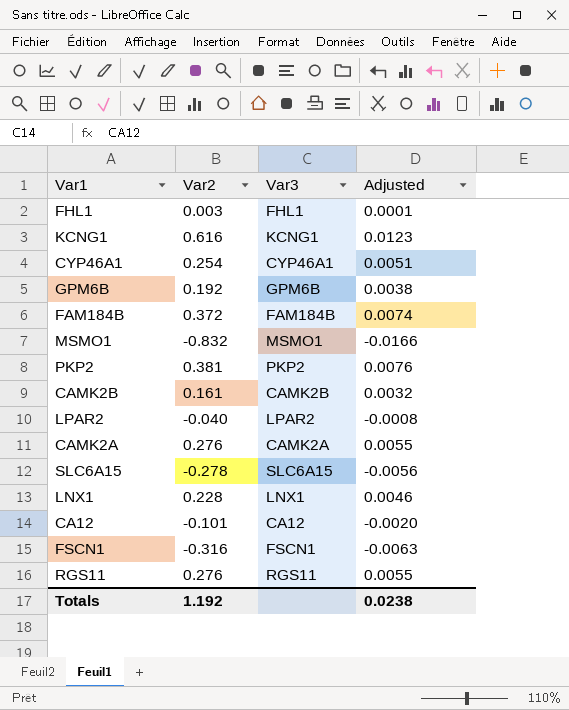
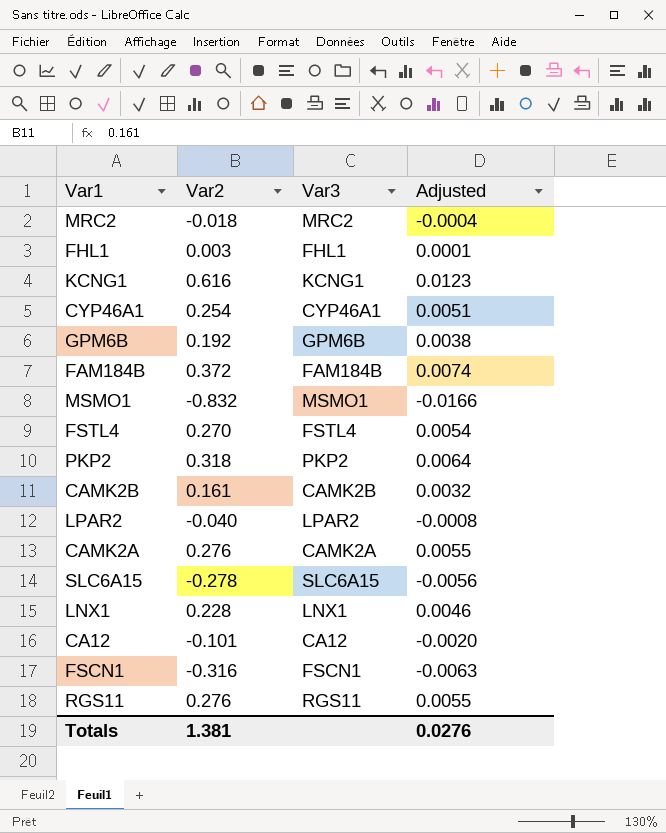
row MRC2: none -> -0.018 | MRC2 | -0.0004
row FSTL4: none -> 0.270 | FSTL4 | 0.0054
PKP2 | Var2: 0.381 -> 0.318
PKP2 | Adjusted: 0.0076 -> 0.0064
Totals | Var2: 1.192 -> 1.381
Totals | Adjusted: 0.0238 -> 0.0276

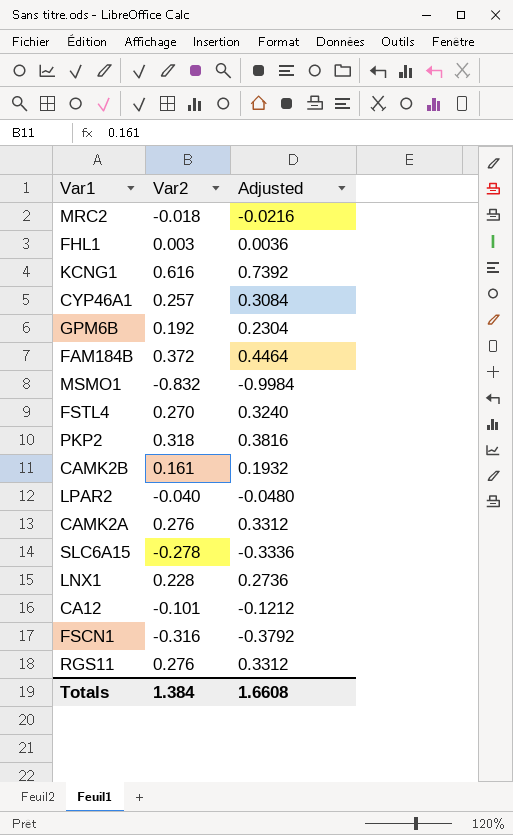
column Var3 | position: 3 -> none
column Adjusted | formula: [Var2] * 0.02 -> [Var2] * 1.2
CYP46A1 | Var2: 0.254 -> 0.257
Totals | Var2: 1.381 -> 1.384
Totals | Adjusted: 0.0276 -> 1.6608

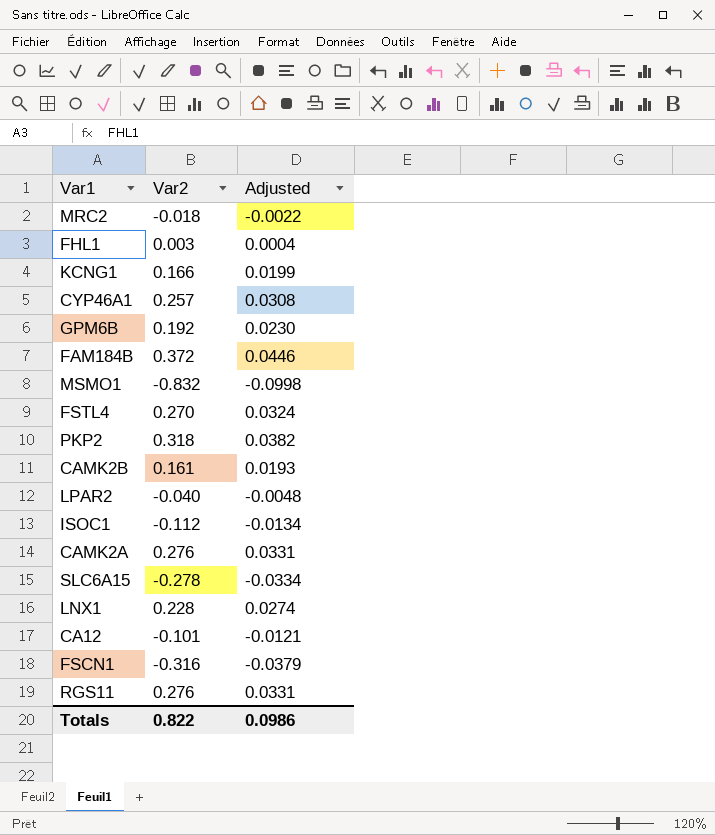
column Adjusted | formula: [Var2] * 1.2 -> [Var2] * 0.12
KCNG1 | Var2: 0.616 -> 0.166
row ISOC1: none -> -0.112 | -0.0134
Totals | Var2: 1.384 -> 0.822
Totals | Adjusted: 1.6608 -> 0.0986

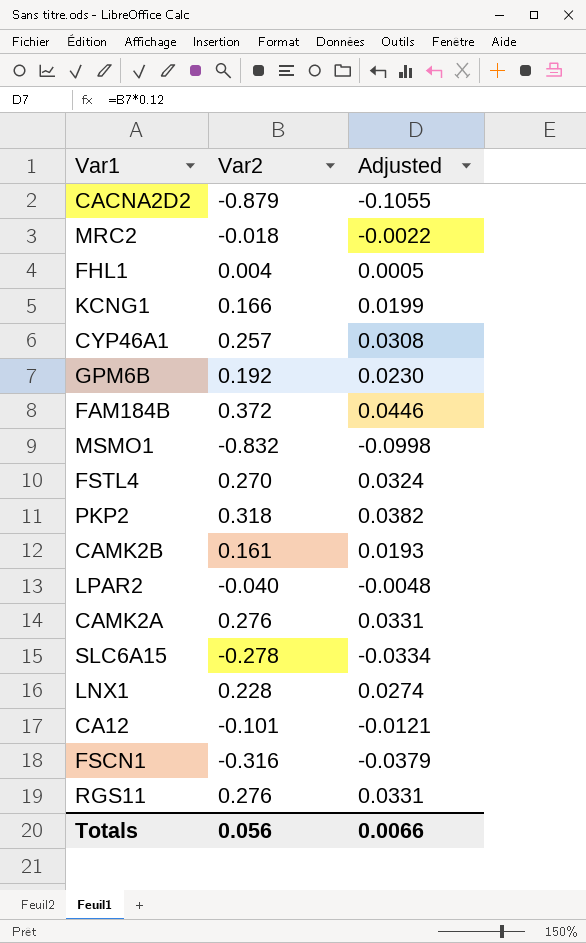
row ISOC1: -0.112 | -0.0134 -> none
row CACNA2D2: none -> -0.879 | -0.1055
FHL1 | Var2: 0.003 -> 0.004
FHL1 | Adjusted: 0.0004 -> 0.0005
Totals | Var2: 0.822 -> 0.056
Totals | Adjusted: 0.0986 -> 0.0066

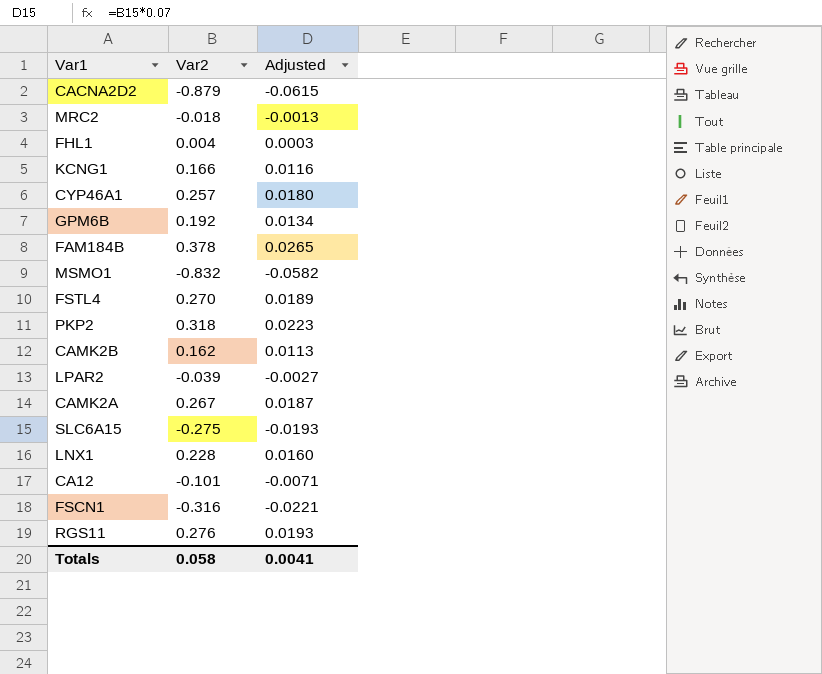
column Adjusted | formula: [Var2] * 0.12 -> [Var2] * 0.07
FAM184B | Var2: 0.372 -> 0.378
CAMK2B | Var2: 0.161 -> 0.162
LPAR2 | Var2: -0.040 -> -0.039
CAMK2A | Var2: 0.276 -> 0.267
SLC6A15 | Var2: -0.278 -> -0.275
Totals | Var2: 0.056 -> 0.058
Totals | Adjusted: 0.0066 -> 0.0041

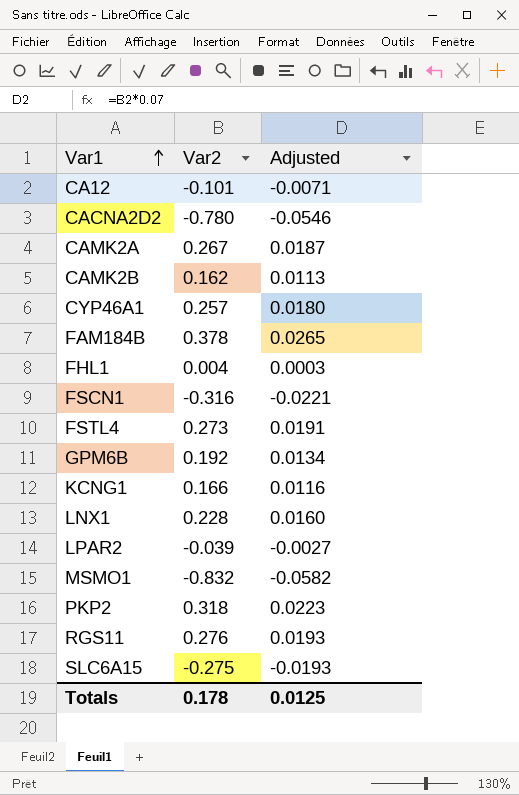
row order: none -> Var1 ascending
row MRC2: -0.018 | -0.0013 -> none
CACNA2D2 | Var2: -0.879 -> -0.780
CACNA2D2 | Adjusted: -0.0615 -> -0.0546
FSTL4 | Var2: 0.270 -> 0.273
FSTL4 | Adjusted: 0.0189 -> 0.0191
Totals | Var2: 0.058 -> 0.178
Totals | Adjusted: 0.0041 -> 0.0125

